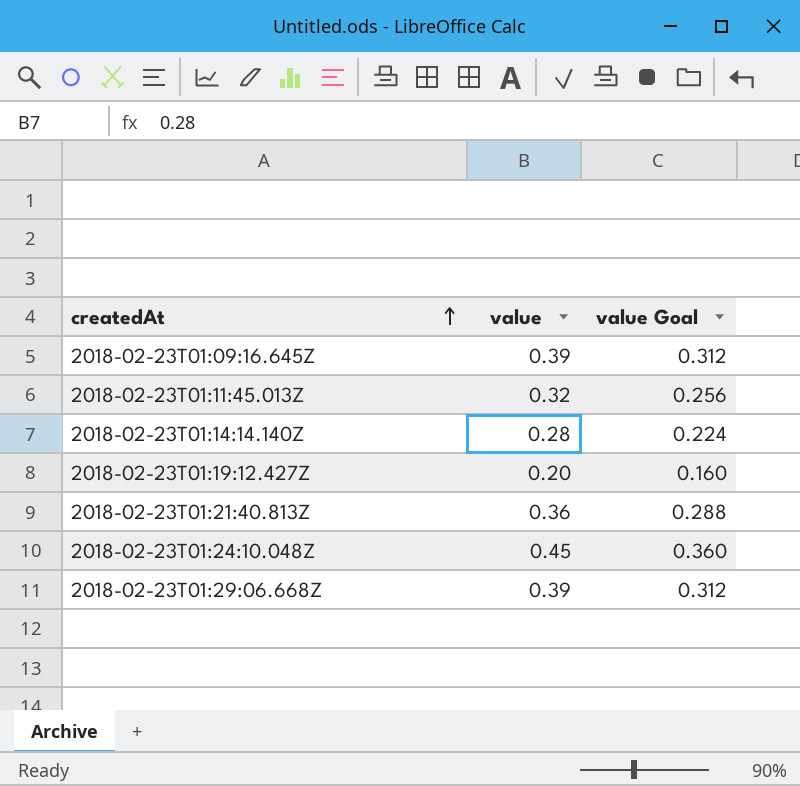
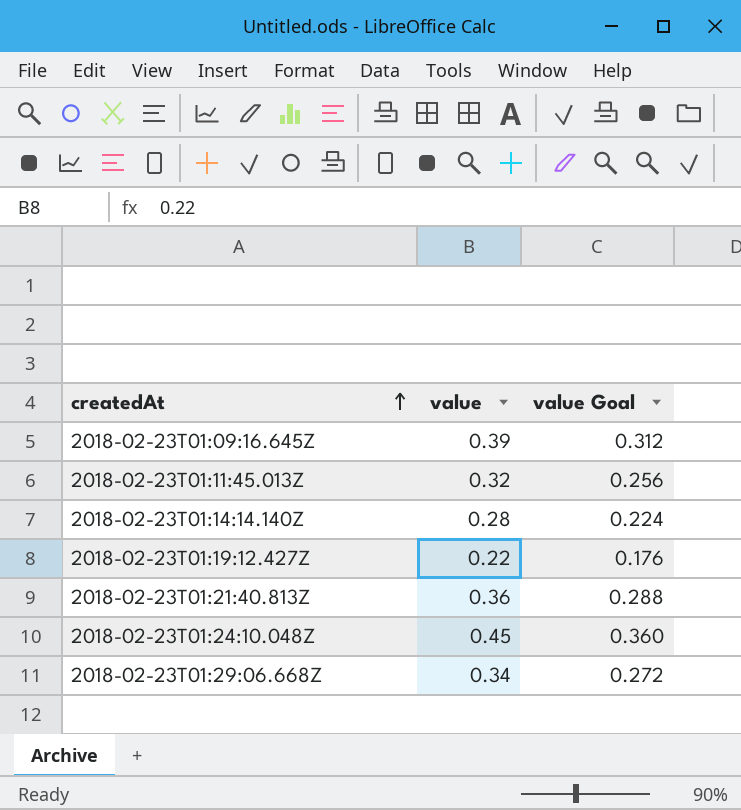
2018-02-23T01:19:12.427Z | value: 0.20 -> 0.22
2018-02-23T01:19:12.427Z | value Goal: 0.160 -> 0.176
2018-02-23T01:29:06.668Z | value: 0.39 -> 0.34
2018-02-23T01:29:06.668Z | value Goal: 0.312 -> 0.272

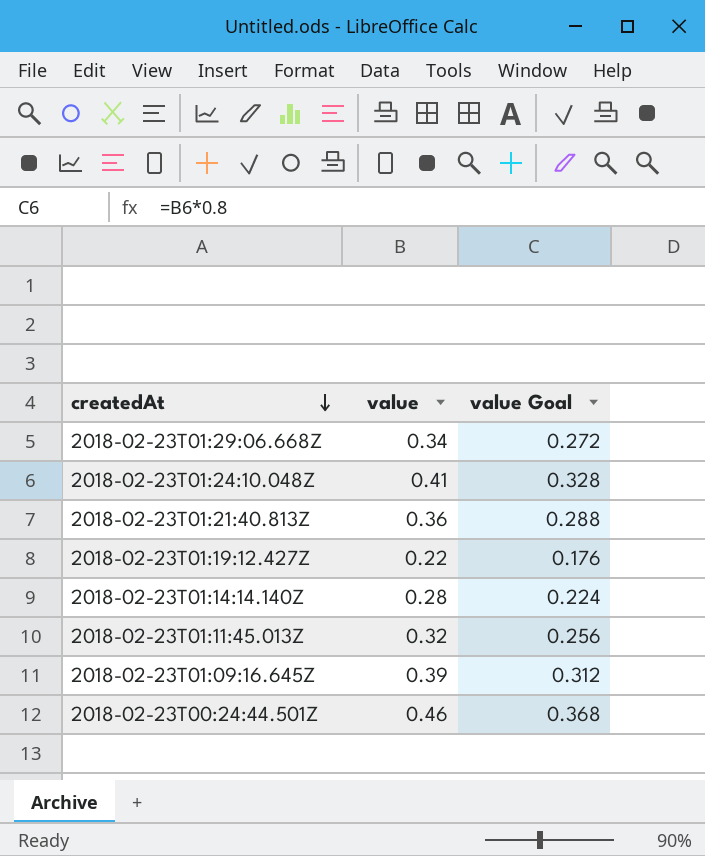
row order: createdAt ascending -> createdAt descending
2018-02-23T01:24:10.048Z | value: 0.45 -> 0.41
2018-02-23T01:24:10.048Z | value Goal: 0.360 -> 0.328
row 2018-02-23T00:24:44.501Z: none -> 0.46 | 0.368

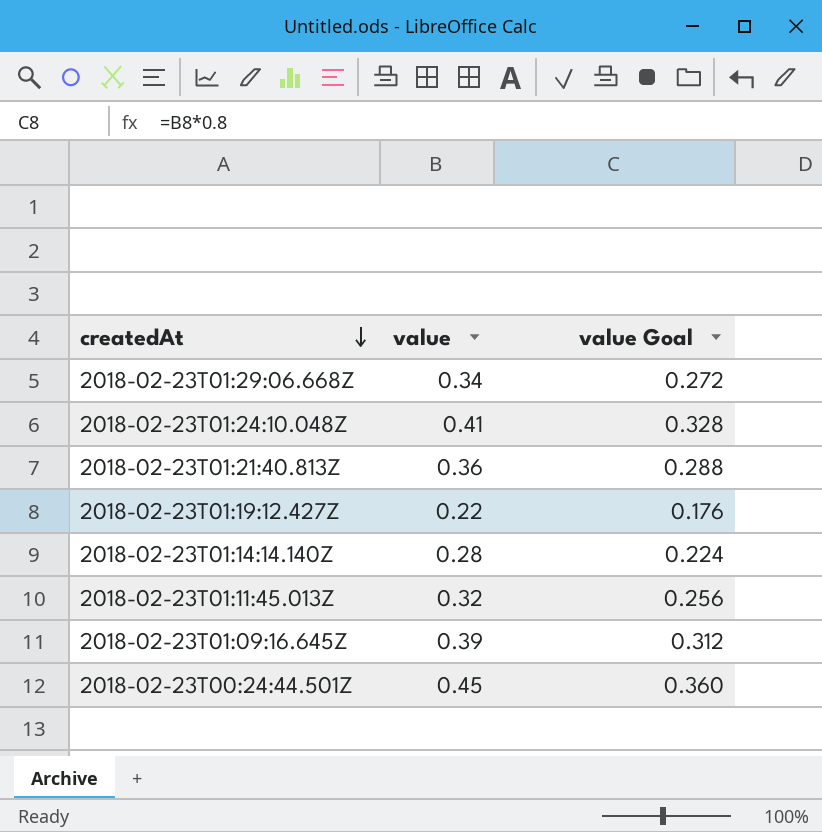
2018-02-23T00:24:44.501Z | value: 0.46 -> 0.45
2018-02-23T00:24:44.501Z | value Goal: 0.368 -> 0.360

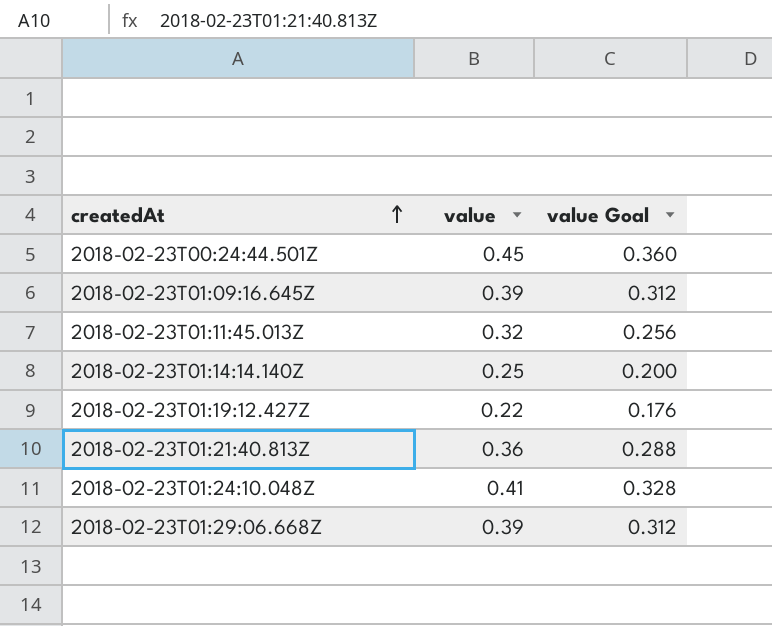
row order: createdAt descending -> createdAt ascending
2018-02-23T01:14:14.140Z | value: 0.28 -> 0.25
2018-02-23T01:14:14.140Z | value Goal: 0.224 -> 0.200
2018-02-23T01:29:06.668Z | value: 0.34 -> 0.39
2018-02-23T01:29:06.668Z | value Goal: 0.272 -> 0.312

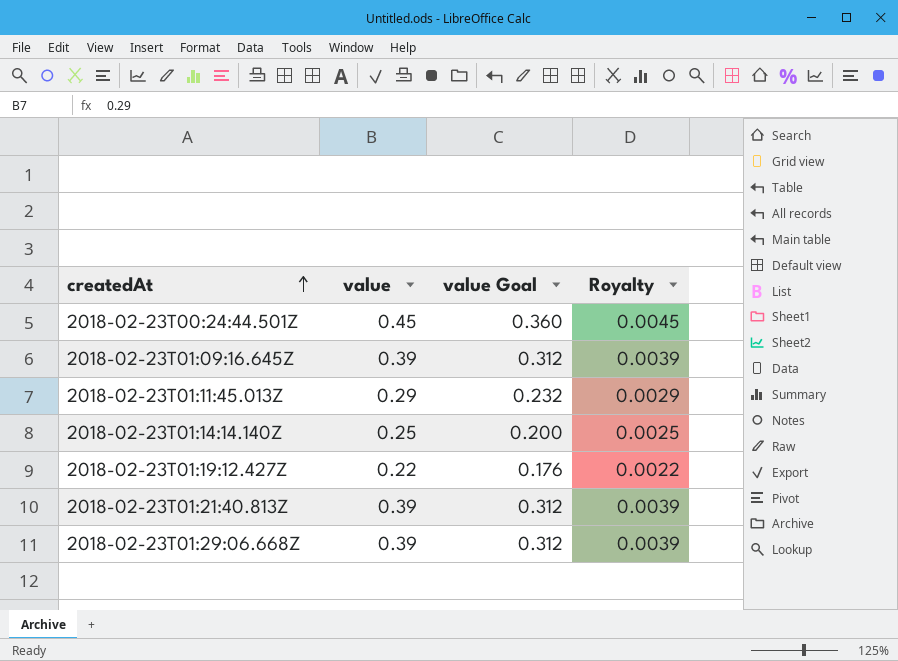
column Royalty | formula: none -> [value] * 0.01
row 2018-02-23T01:24:10.048Z: 0.41 | 0.328 -> none
2018-02-23T01:11:45.013Z | value: 0.32 -> 0.29
2018-02-23T01:11:45.013Z | value Goal: 0.256 -> 0.232
2018-02-23T01:21:40.813Z | value: 0.36 -> 0.39
2018-02-23T01:21:40.813Z | value Goal: 0.288 -> 0.312

